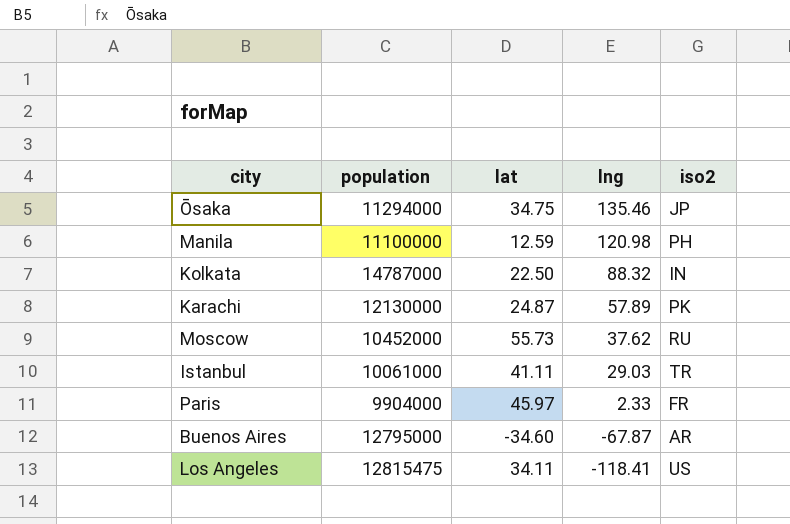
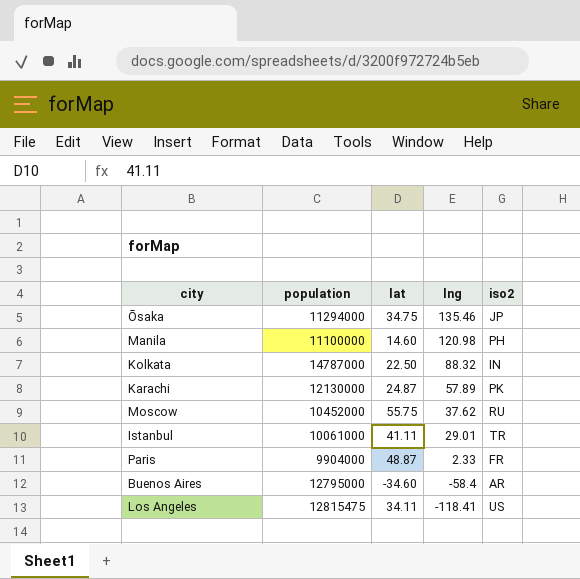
Manila | lat: 12.59 -> 14.60
Moscow | lat: 55.73 -> 55.75
Istanbul | lng: 29.03 -> 29.01
Paris | lat: 45.97 -> 48.87
Buenos Aires | lng: -67.87 -> -58.4

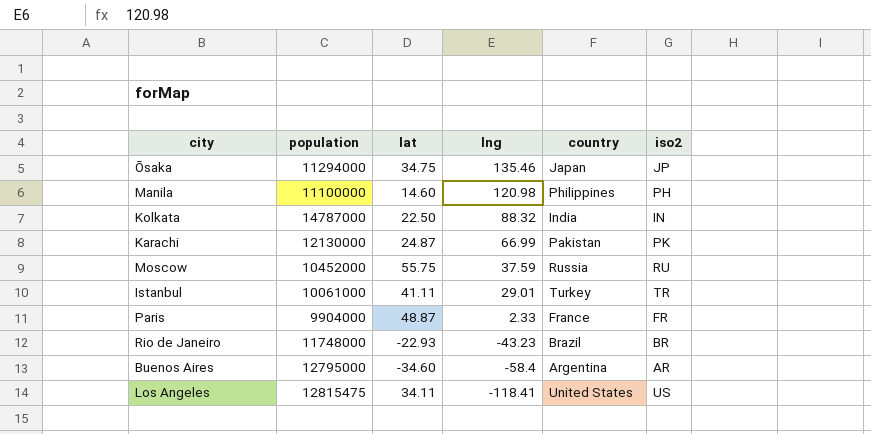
column country | position: none -> 5
Karachi | lng: 57.89 -> 66.99
Moscow | lng: 37.62 -> 37.59
row Rio de Janeiro: none -> 11748000 | -22.93 | -43.23 | Brazil | BR

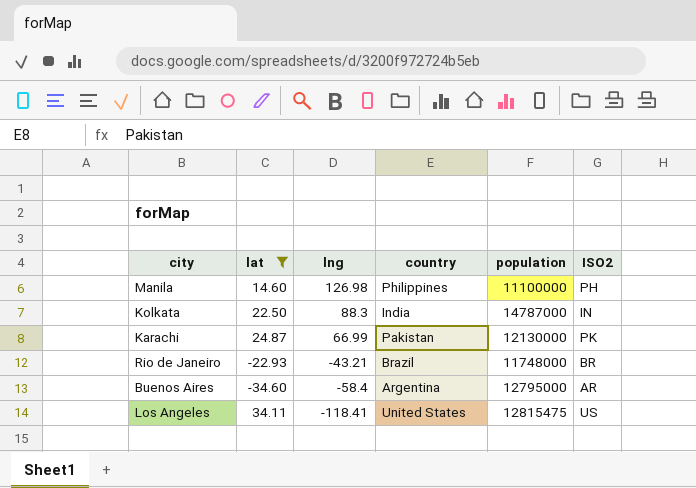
filter: none -> lat <= 34.11
column population | position: 2 -> 5
column name: iso2 -> ISO2
Manila | lng: 120.98 -> 126.98
Kolkata | lng: 88.32 -> 88.3
Rio de Janeiro | lng: -43.23 -> -43.21

